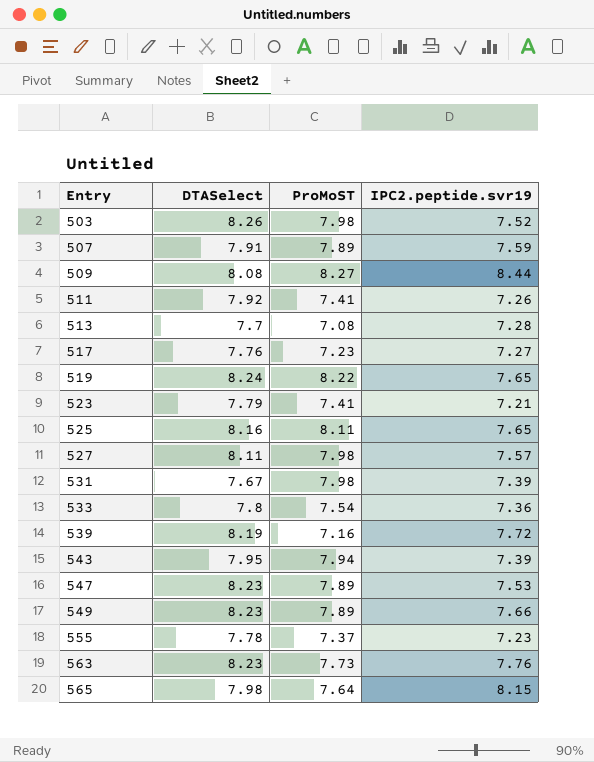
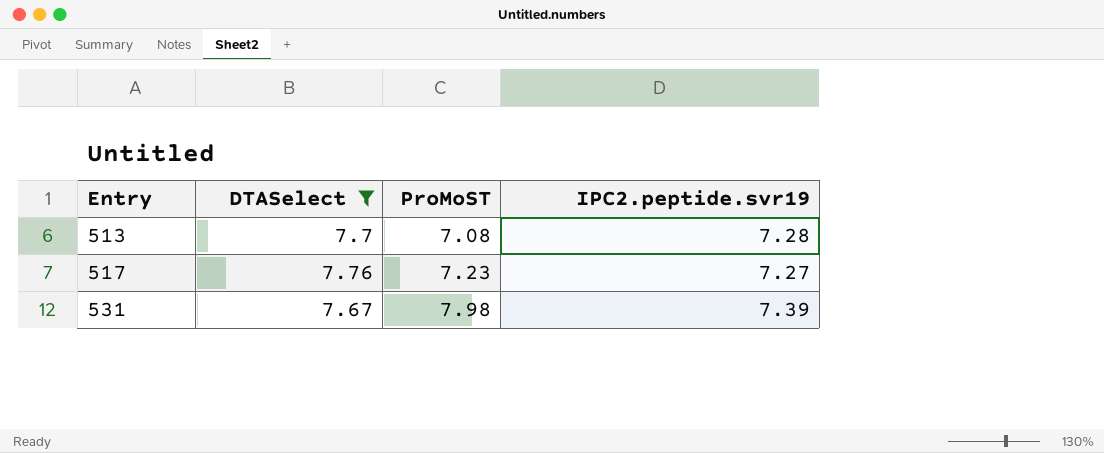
filter: none -> DTASelect <= 7.76

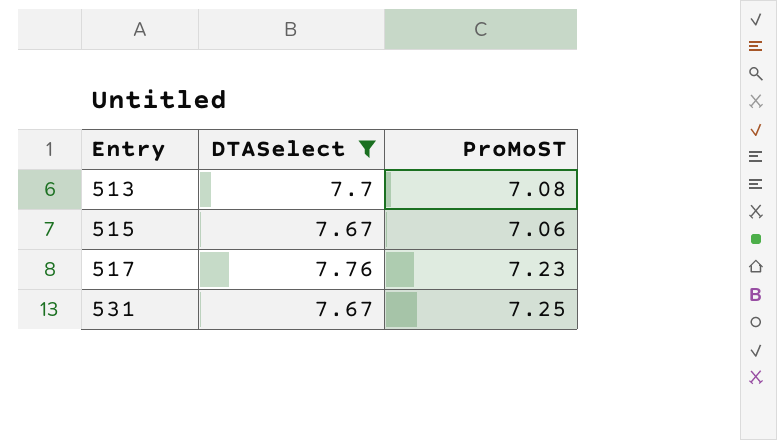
column IPC2.peptide.svr19 | position: 4 -> none
row 515: none -> 7.67 | 7.06
531 | ProMoST: 7.98 -> 7.25

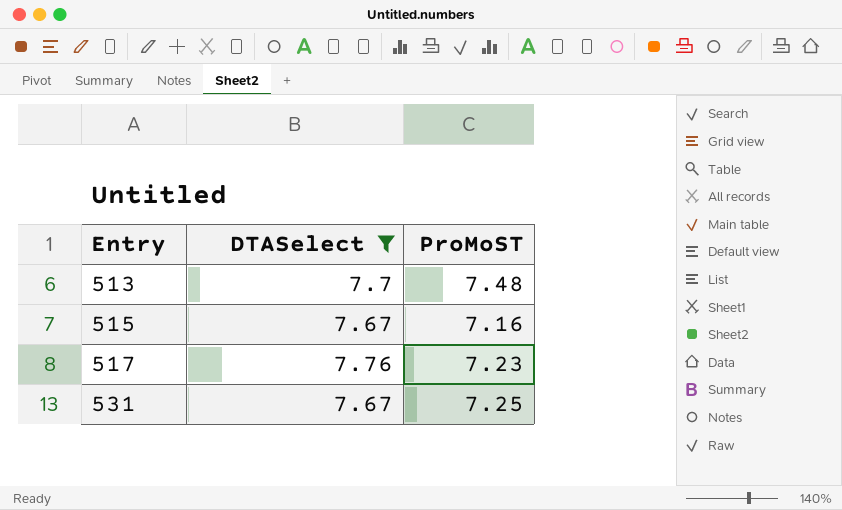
513 | ProMoST: 7.08 -> 7.48
515 | ProMoST: 7.06 -> 7.16

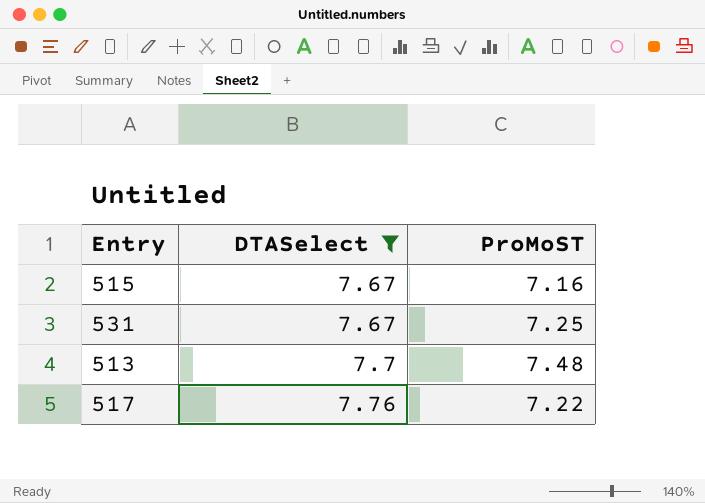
row order: Entry ascending -> DTASelect ascending
517 | ProMoST: 7.23 -> 7.22

